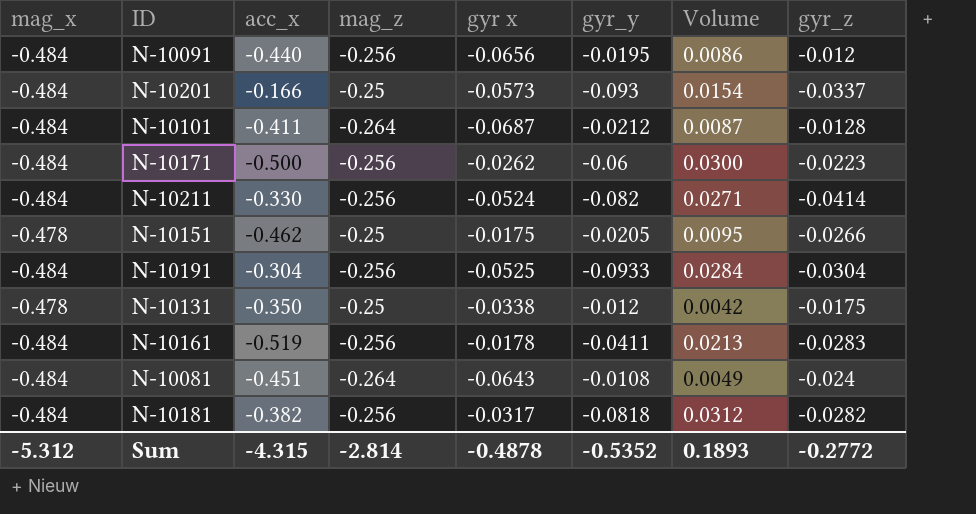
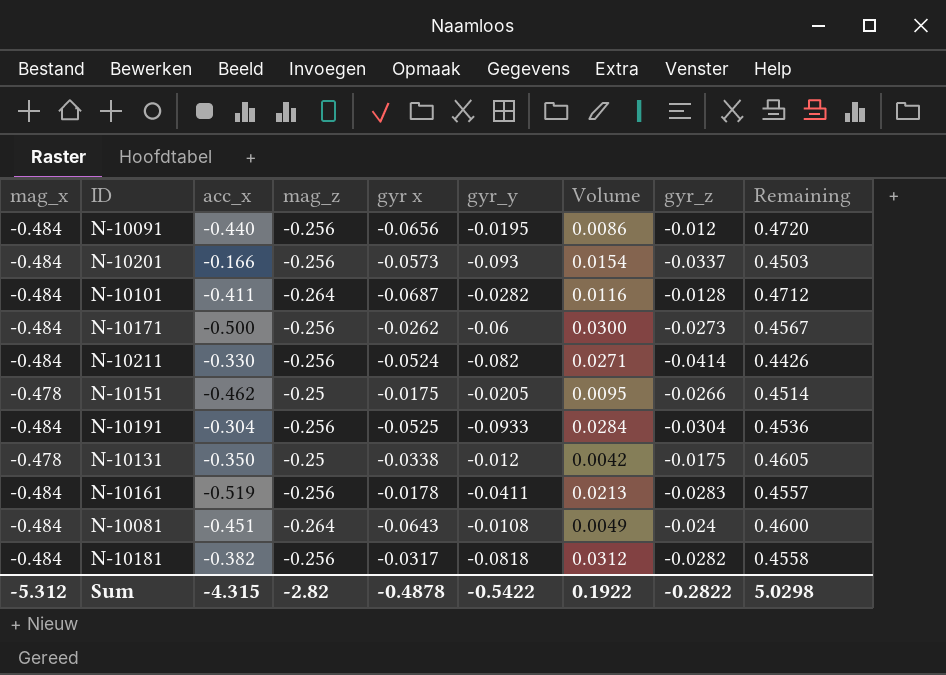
column Remaining | formula: none -> [gyr_z] - [mag_x]
N-10201 | mag_z: -0.25 -> -0.256
N-10101 | gyr_y: -0.0212 -> -0.0282
N-10101 | Volume: 0.0087 -> 0.0116
N-10171 | gyr_z: -0.0223 -> -0.0273
Sum | mag_z: -2.814 -> -2.82
Sum | gyr_y: -0.5352 -> -0.5422
Sum | Volume: 0.1893 -> 0.1922
Sum | gyr_z: -0.2772 -> -0.2822

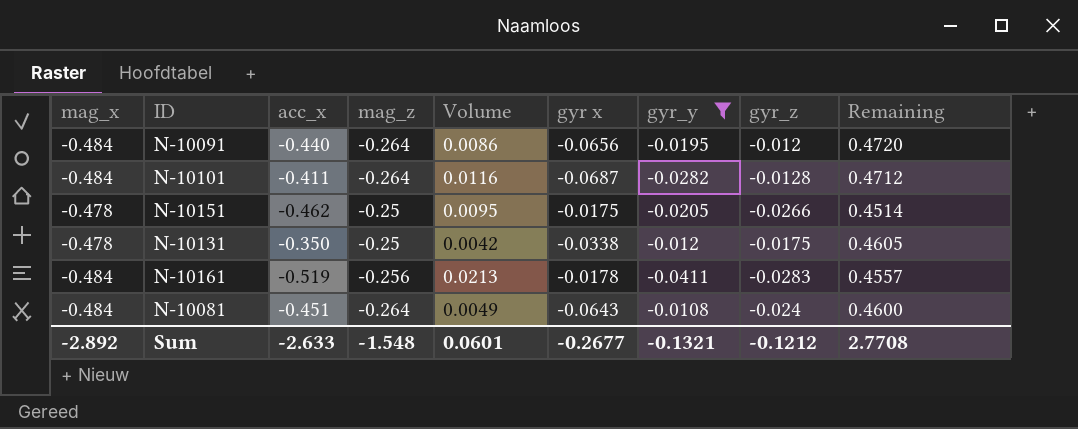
filter: none -> gyr_y >= -0.0411
column Volume | position: 7 -> 5
N-10091 | mag_z: -0.256 -> -0.264
Sum | mag_x: -5.312 -> -2.892
Sum | acc_x: -4.315 -> -2.633
Sum | mag_z: -2.82 -> -1.548
Sum | Volume: 0.1922 -> 0.0601
Sum | gyr x: -0.4878 -> -0.2677
Sum | gyr_y: -0.5422 -> -0.1321
Sum | gyr_z: -0.2822 -> -0.1212
Sum | Remaining: 5.0298 -> 2.7708

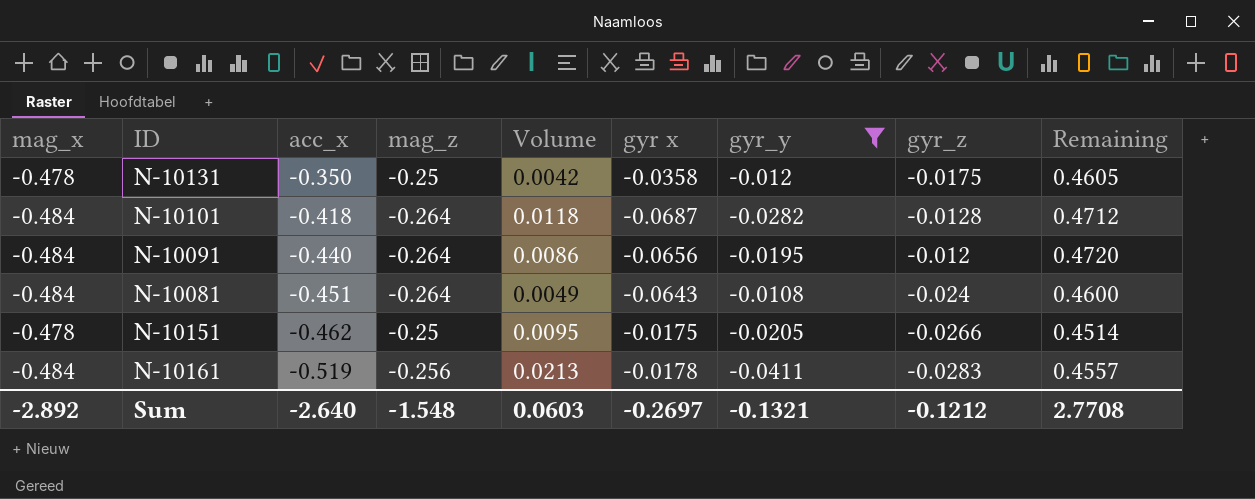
row order: none -> acc_x descending
N-10131 | gyr x: -0.0338 -> -0.0358
N-10101 | acc_x: -0.411 -> -0.418
N-10101 | Volume: 0.0116 -> 0.0118
Sum | acc_x: -2.633 -> -2.640
Sum | Volume: 0.0601 -> 0.0603
Sum | gyr x: -0.2677 -> -0.2697

